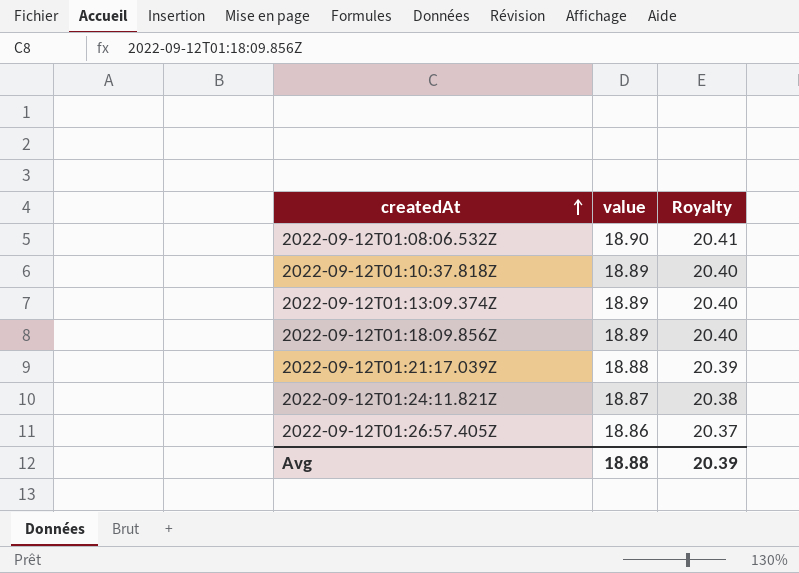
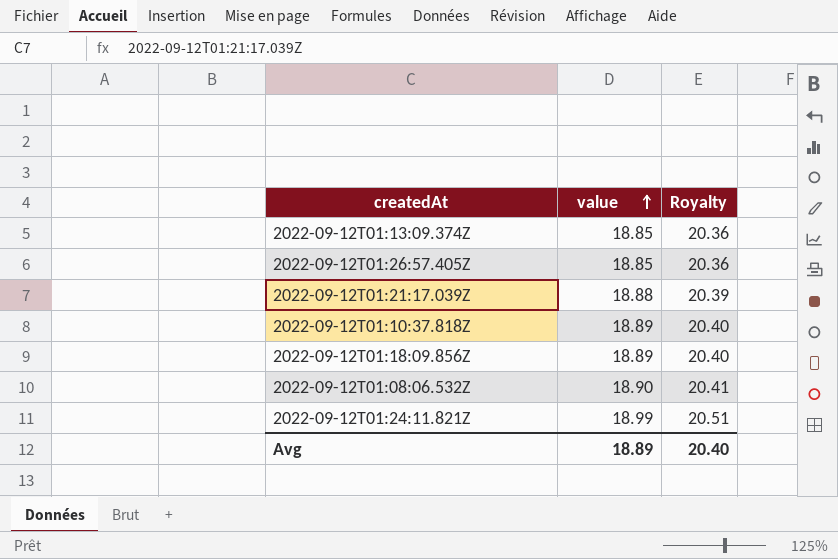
row order: createdAt ascending -> value ascending
2022-09-12T01:13:09.374Z | value: 18.89 -> 18.85
2022-09-12T01:13:09.374Z | Royalty: 20.40 -> 20.36
2022-09-12T01:26:57.405Z | value: 18.86 -> 18.85
2022-09-12T01:26:57.405Z | Royalty: 20.37 -> 20.36
2022-09-12T01:24:11.821Z | value: 18.87 -> 18.99
2022-09-12T01:24:11.821Z | Royalty: 20.38 -> 20.51
Avg | value: 18.88 -> 18.89
Avg | Royalty: 20.39 -> 20.40

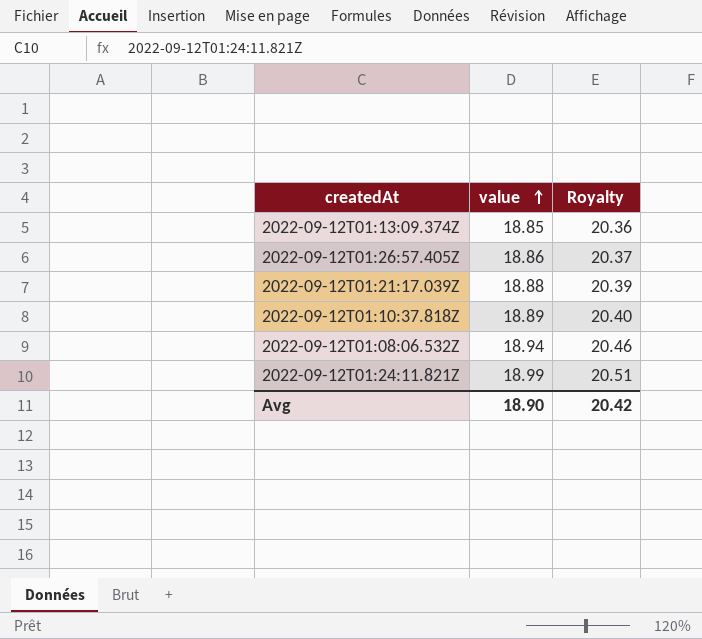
row 2022-09-12T01:18:09.856Z: 18.89 | 20.40 -> none
2022-09-12T01:26:57.405Z | value: 18.85 -> 18.86
2022-09-12T01:26:57.405Z | Royalty: 20.36 -> 20.37
2022-09-12T01:08:06.532Z | value: 18.90 -> 18.94
2022-09-12T01:08:06.532Z | Royalty: 20.41 -> 20.46
Avg | value: 18.89 -> 18.90
Avg | Royalty: 20.40 -> 20.42

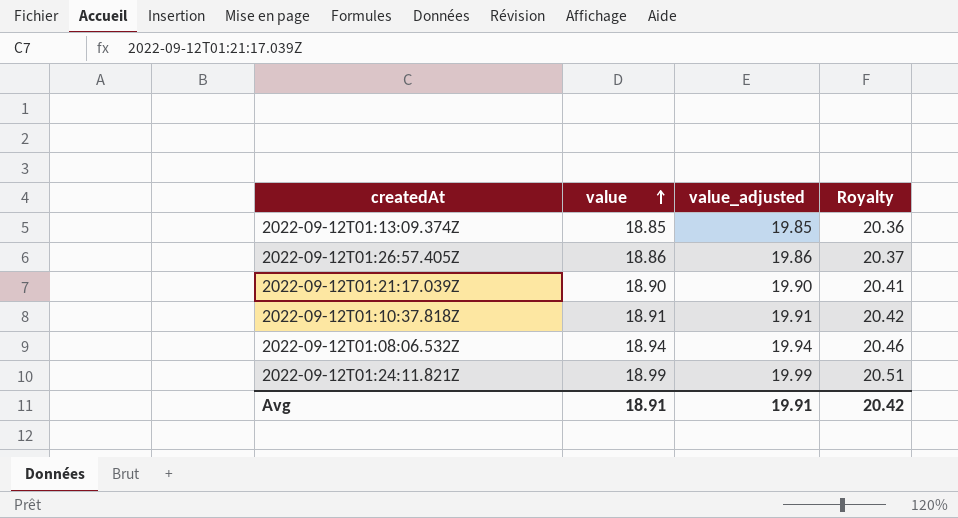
column value_adjusted | formula: none -> [value] + 1
2022-09-12T01:21:17.039Z | value: 18.88 -> 18.90
2022-09-12T01:21:17.039Z | Royalty: 20.39 -> 20.41
2022-09-12T01:10:37.818Z | value: 18.89 -> 18.91
2022-09-12T01:10:37.818Z | Royalty: 20.40 -> 20.42
Avg | value: 18.90 -> 18.91

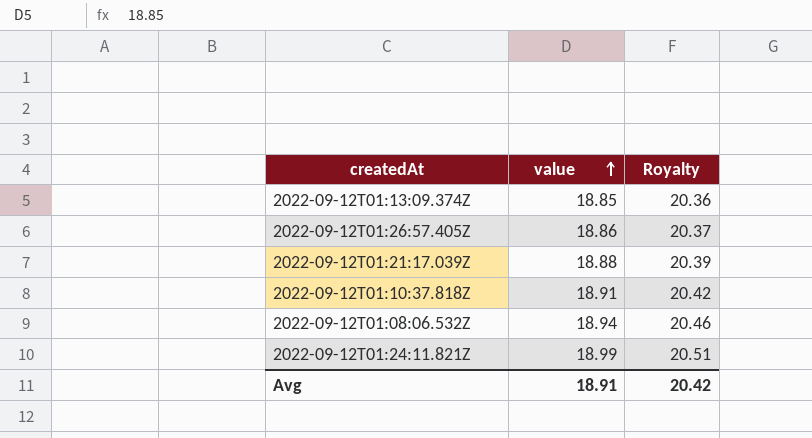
column value_adjusted | formula: [value] + 1 -> none
2022-09-12T01:21:17.039Z | value: 18.90 -> 18.88
2022-09-12T01:21:17.039Z | Royalty: 20.41 -> 20.39

